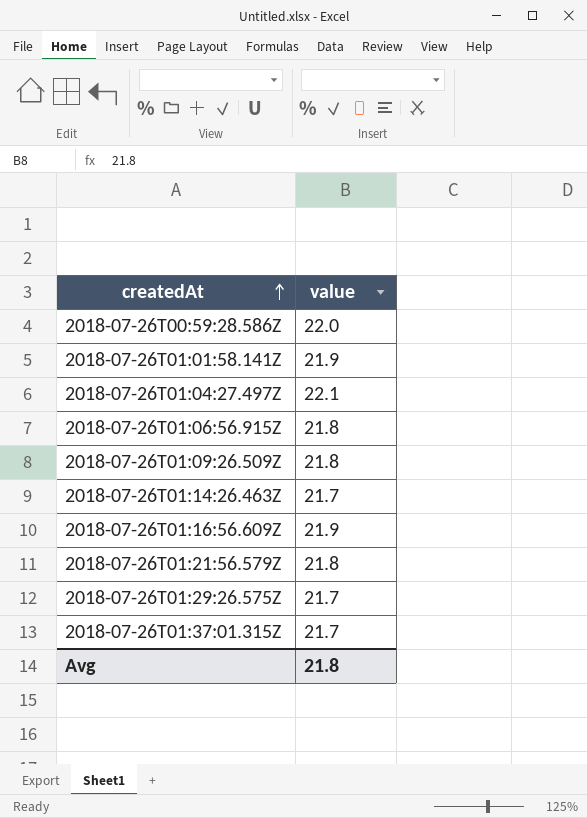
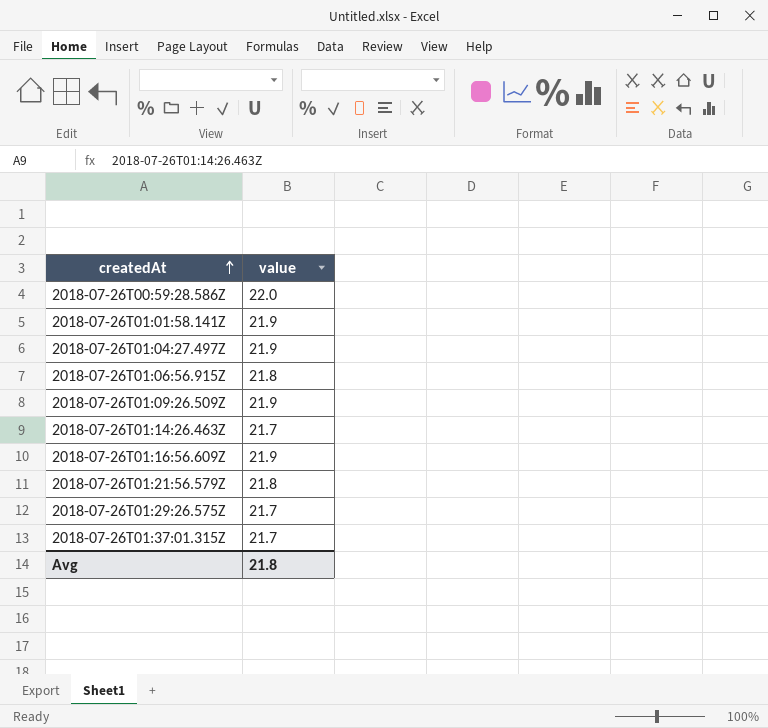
2018-07-26T01:04:27.497Z | value: 22.1 -> 21.9
2018-07-26T01:09:26.509Z | value: 21.8 -> 21.9

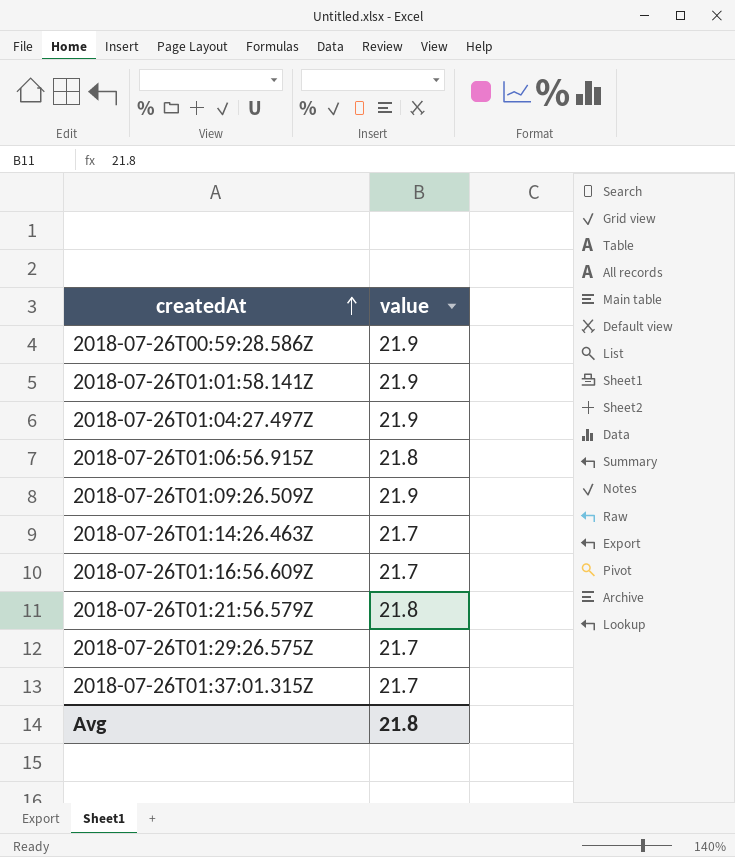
2018-07-26T00:59:28.586Z | value: 22.0 -> 21.9
2018-07-26T01:16:56.609Z | value: 21.9 -> 21.7

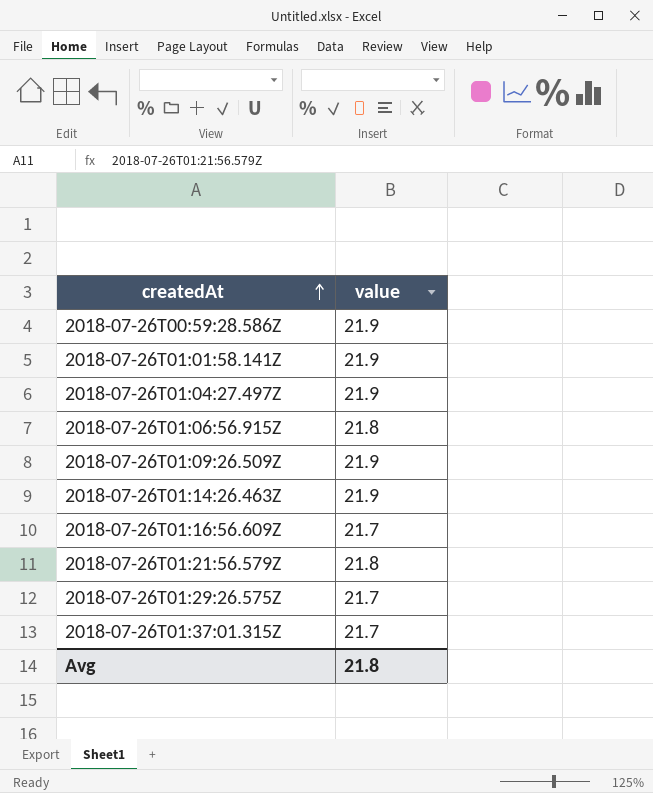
2018-07-26T01:14:26.463Z | value: 21.7 -> 21.9

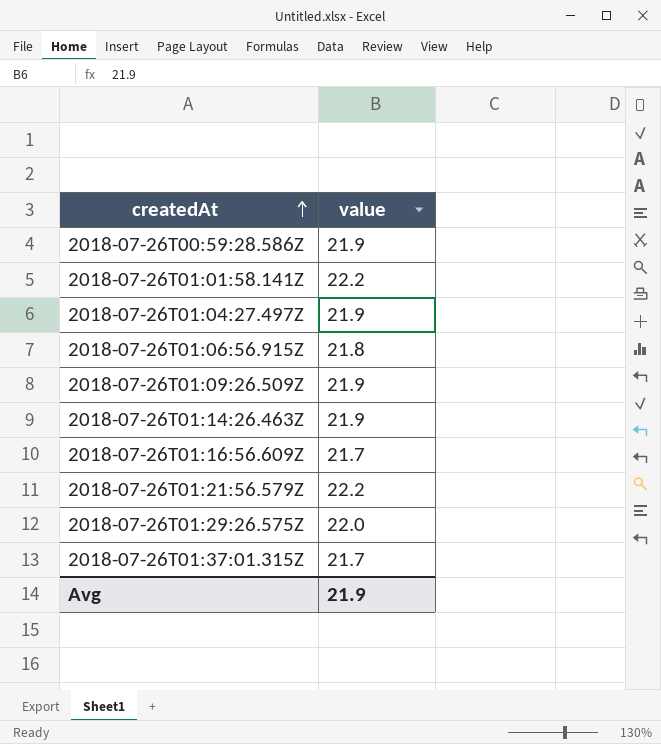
2018-07-26T01:01:58.141Z | value: 21.9 -> 22.2
2018-07-26T01:21:56.579Z | value: 21.8 -> 22.2
2018-07-26T01:29:26.575Z | value: 21.7 -> 22.0
Avg | value: 21.8 -> 21.9

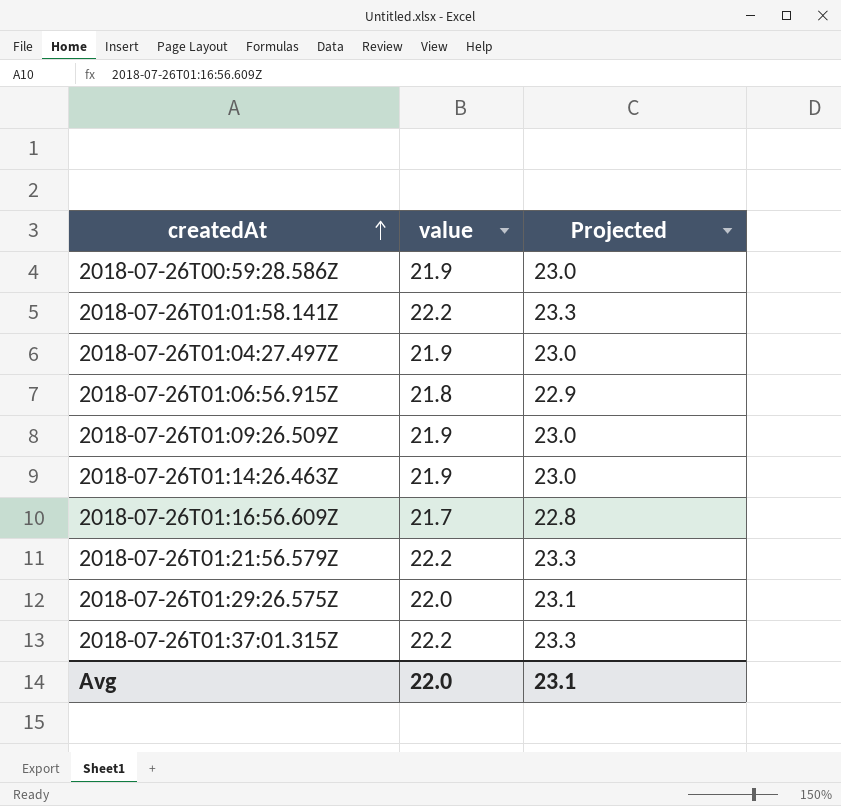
column Projected | formula: none -> [value] * 1.05
2018-07-26T01:37:01.315Z | value: 21.7 -> 22.2
Avg | value: 21.9 -> 22.0

